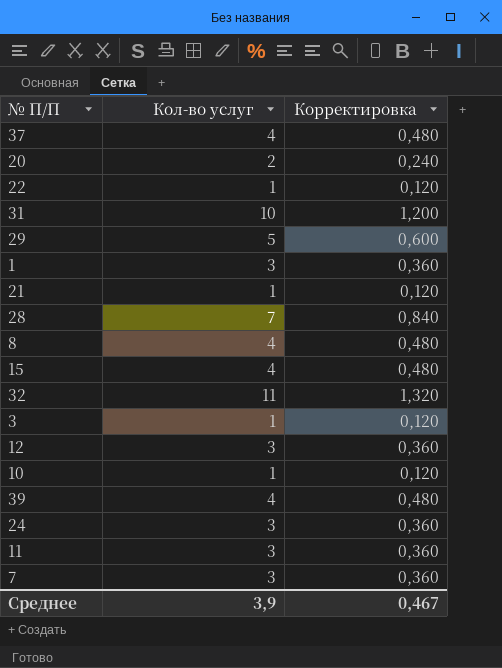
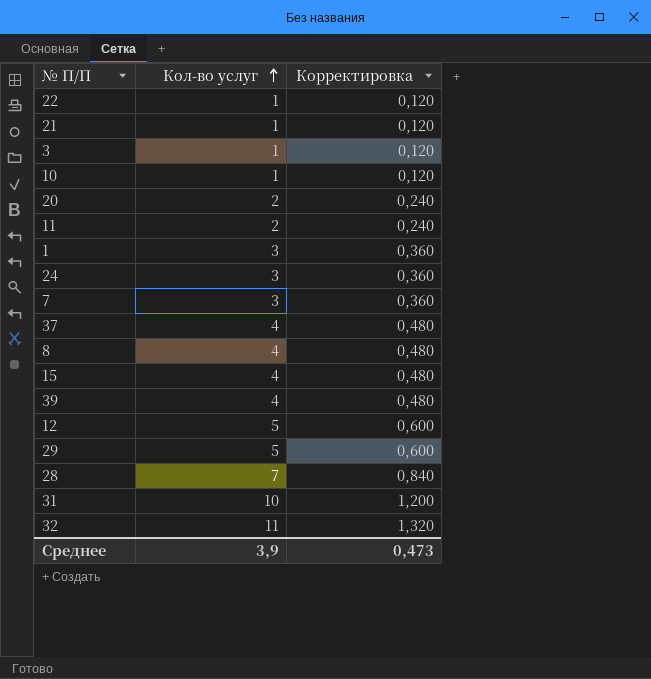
row order: none -> Кол-во услуг ascending
11 | Кол-во услуг: 3 -> 2
11 | Корректировка: 0,360 -> 0,240
12 | Кол-во услуг: 3 -> 5
12 | Корректировка: 0,360 -> 0,600
Среднее | Корректировка: 0,467 -> 0,473

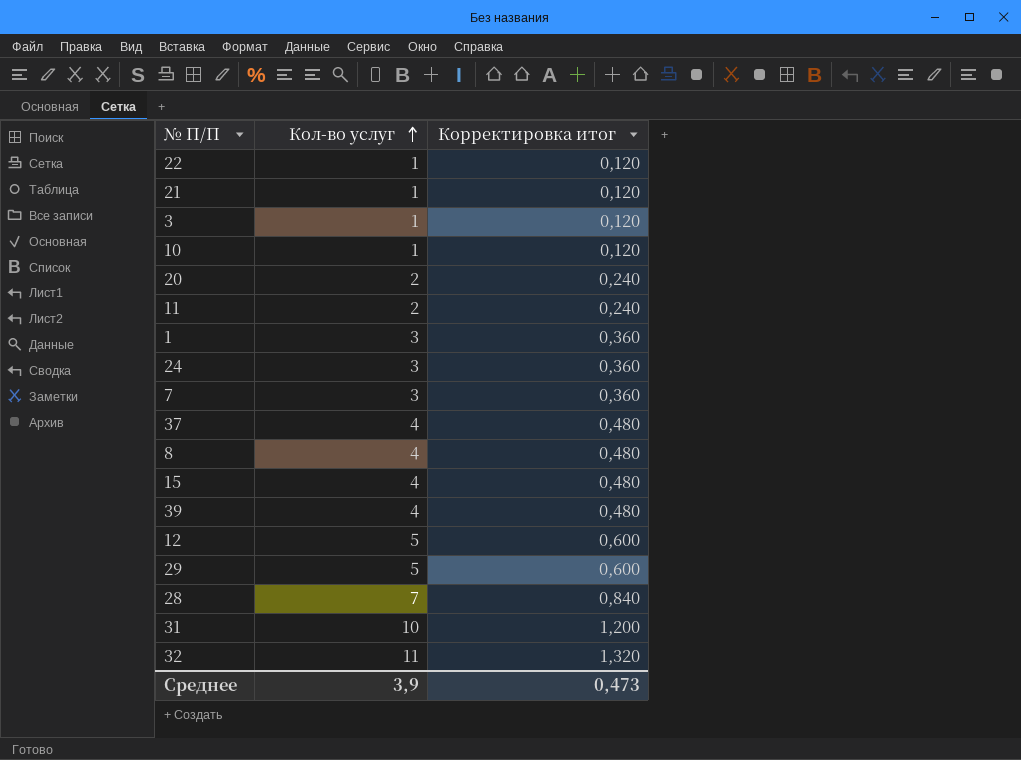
column name: Корректировка -> Корректировка итог

